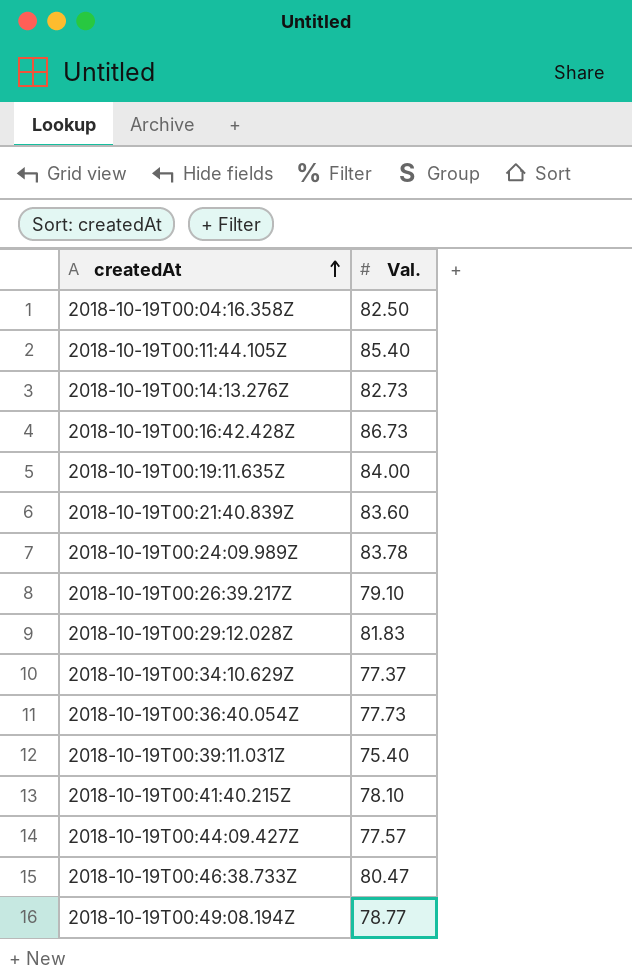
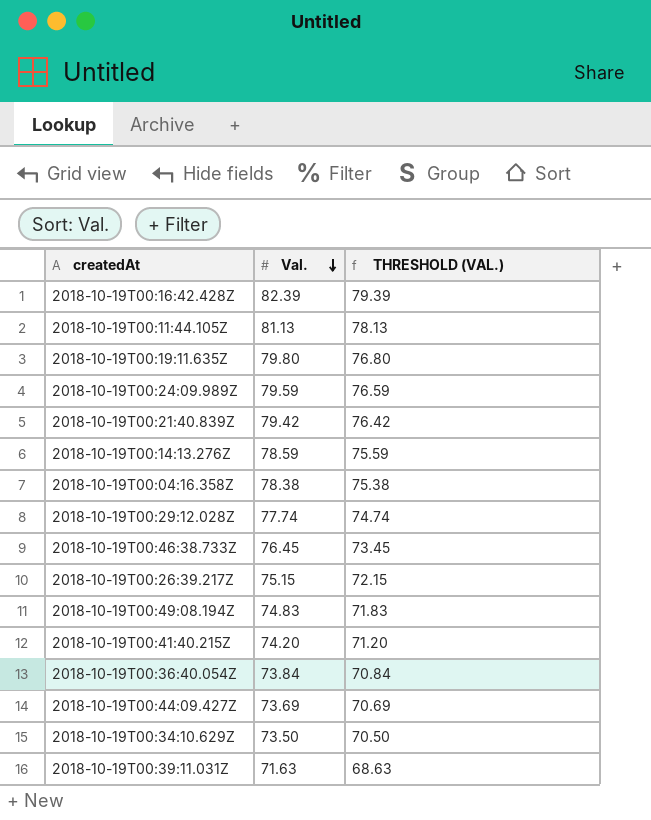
row order: createdAt ascending -> Val. descending
column THRESHOLD (VAL.) | formula: none -> [Val.] - 3
2018-10-19T00:16:42.428Z | Val.: 86.73 -> 82.39
2018-10-19T00:11:44.105Z | Val.: 85.40 -> 81.13
2018-10-19T00:19:11.635Z | Val.: 84.00 -> 79.80
2018-10-19T00:24:09.989Z | Val.: 83.78 -> 79.59
2018-10-19T00:21:40.839Z | Val.: 83.60 -> 79.42
2018-10-19T00:14:13.276Z | Val.: 82.73 -> 78.59
2018-10-19T00:04:16.358Z | Val.: 82.50 -> 78.38
2018-10-19T00:29:12.028Z | Val.: 81.83 -> 77.74
2018-10-19T00:46:38.733Z | Val.: 80.47 -> 76.45
2018-10-19T00:26:39.217Z | Val.: 79.10 -> 75.15
2018-10-19T00:49:08.194Z | Val.: 78.77 -> 74.83
2018-10-19T00:41:40.215Z | Val.: 78.10 -> 74.20
2018-10-19T00:36:40.054Z | Val.: 77.73 -> 73.84
2018-10-19T00:44:09.427Z | Val.: 77.57 -> 73.69
2018-10-19T00:34:10.629Z | Val.: 77.37 -> 73.50
2018-10-19T00:39:11.031Z | Val.: 75.40 -> 71.63

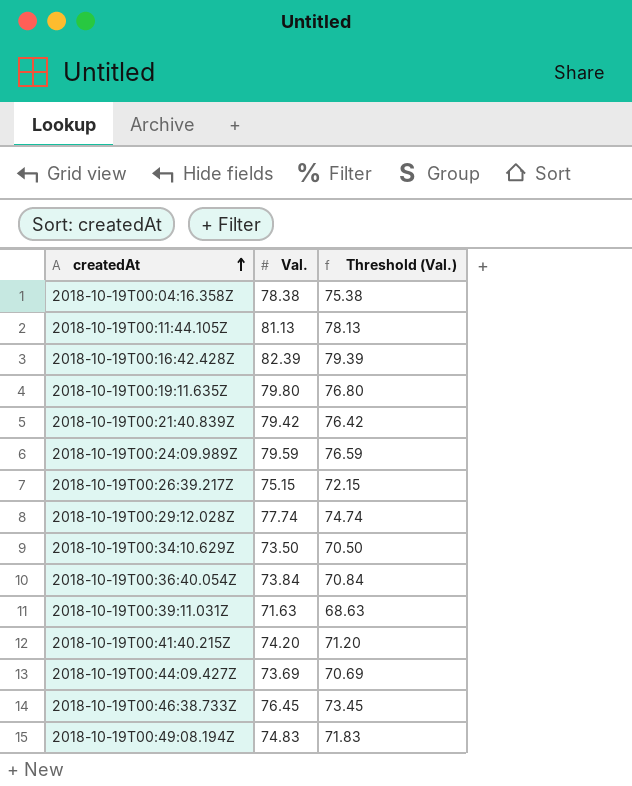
row order: Val. descending -> createdAt ascending
column name: THRESHOLD (VAL.) -> Threshold (Val.)
row 2018-10-19T00:14:13.276Z: 78.59 | 75.59 -> none

